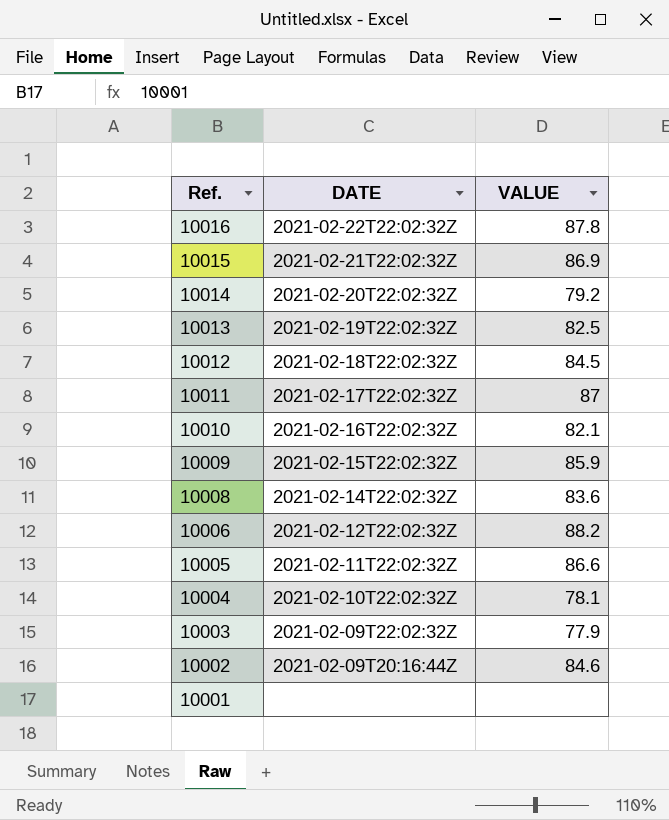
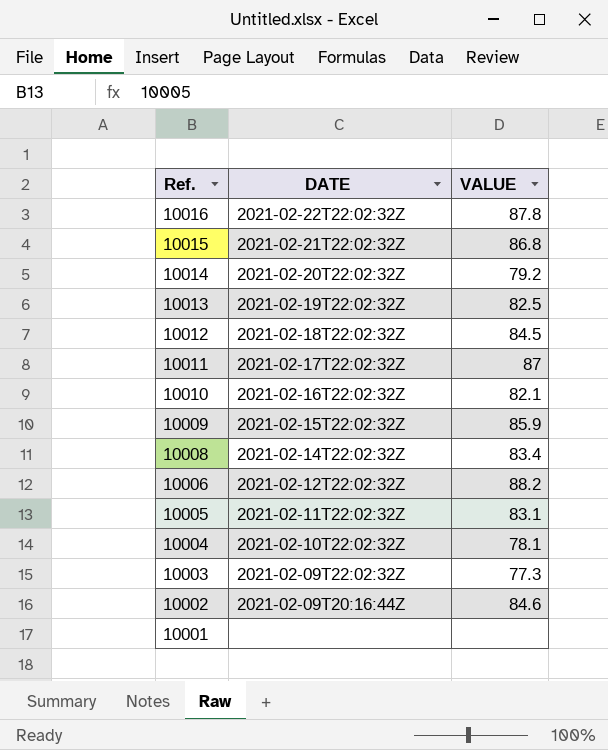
10015 | VALUE: 86.9 -> 86.8
10008 | VALUE: 83.6 -> 83.4
10005 | VALUE: 86.6 -> 83.1
10003 | VALUE: 77.9 -> 77.3

